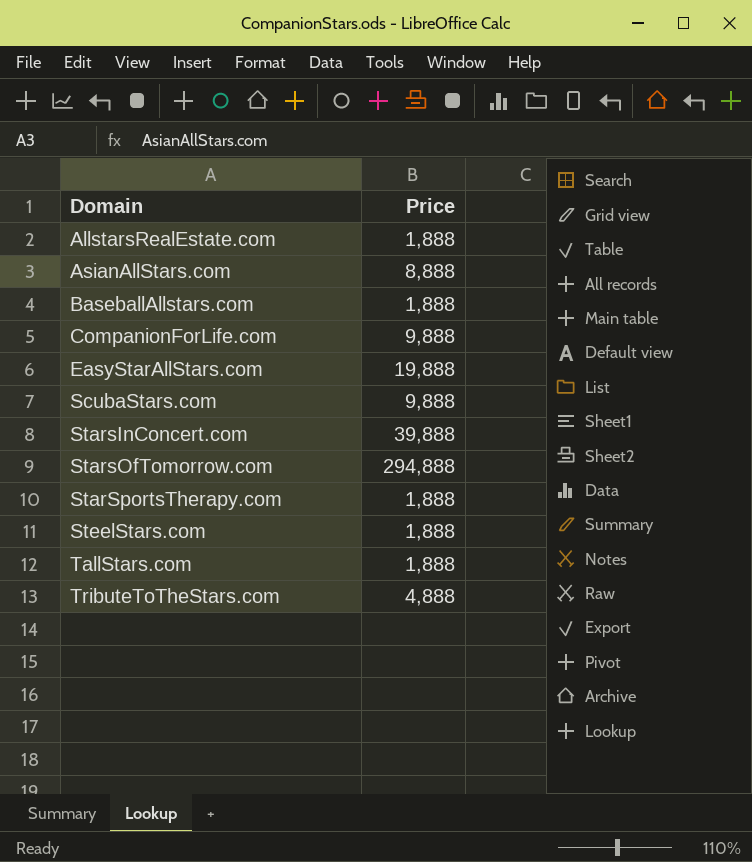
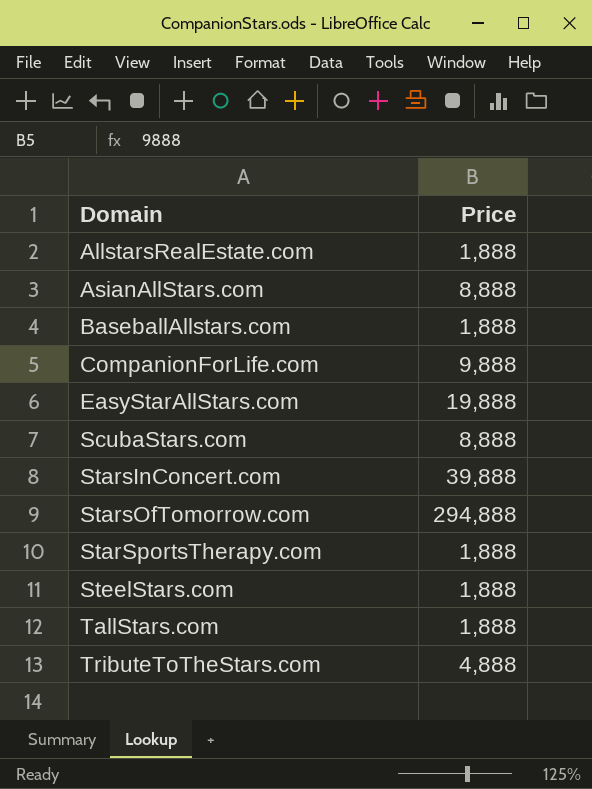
ScubaStars.com | Price: 9,888 -> 8,888

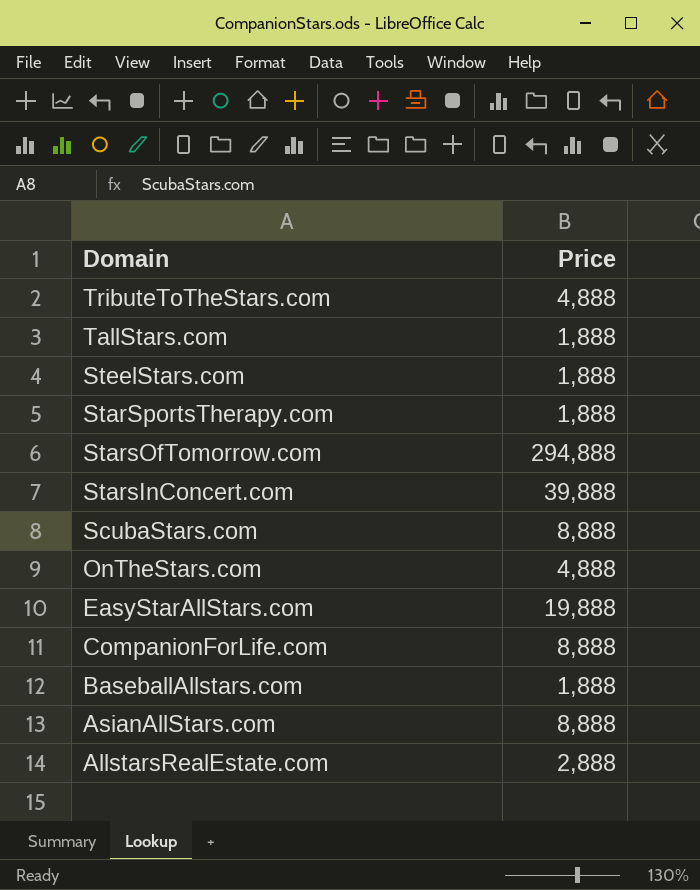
row order: Domain ascending -> Domain descending
row OnTheStars.com: none -> 4,888
CompanionForLife.com | Price: 9,888 -> 8,888
AllstarsRealEstate.com | Price: 1,888 -> 2,888

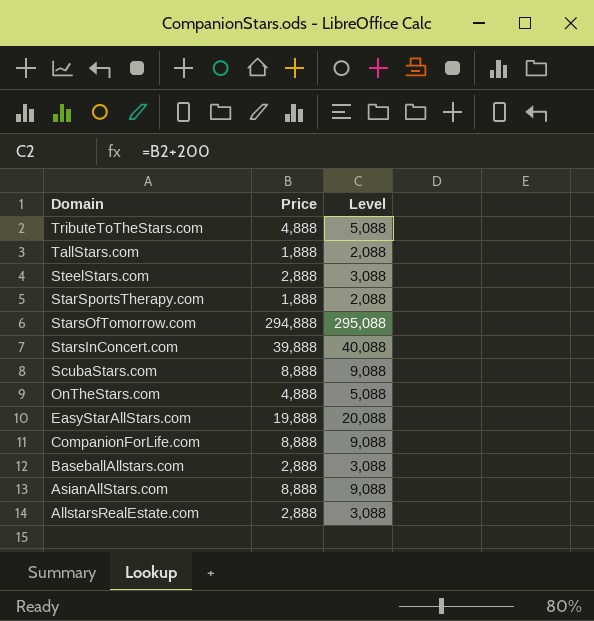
column Level | formula: none -> [Price] + 200
SteelStars.com | Price: 1,888 -> 2,888
BaseballAllstars.com | Price: 1,888 -> 2,888

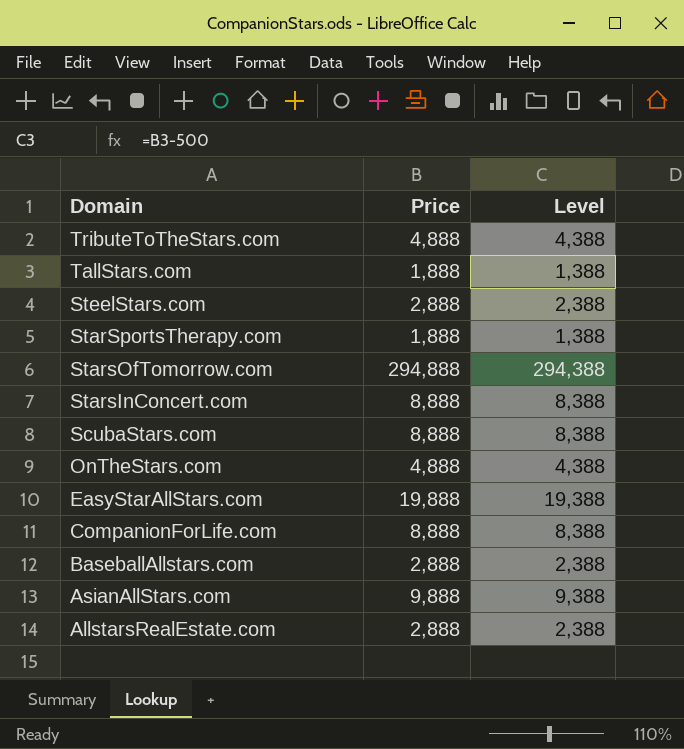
column Level | formula: [Price] + 200 -> [Price] - 500
StarsInConcert.com | Price: 39,888 -> 8,888
AsianAllStars.com | Price: 8,888 -> 9,888

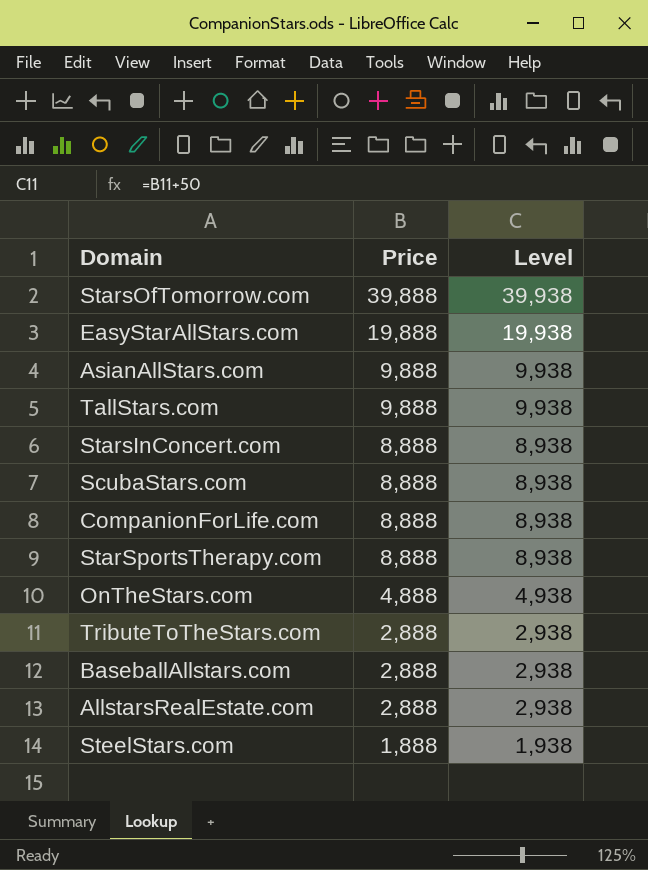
row order: Domain descending -> Price descending
column Level | formula: [Price] - 500 -> [Price] + 50
StarsOfTomorrow.com | Price: 294,888 -> 39,888
TallStars.com | Price: 1,888 -> 9,888
StarSportsTherapy.com | Price: 1,888 -> 8,888
TributeToTheStars.com | Price: 4,888 -> 2,888
SteelStars.com | Price: 2,888 -> 1,888

